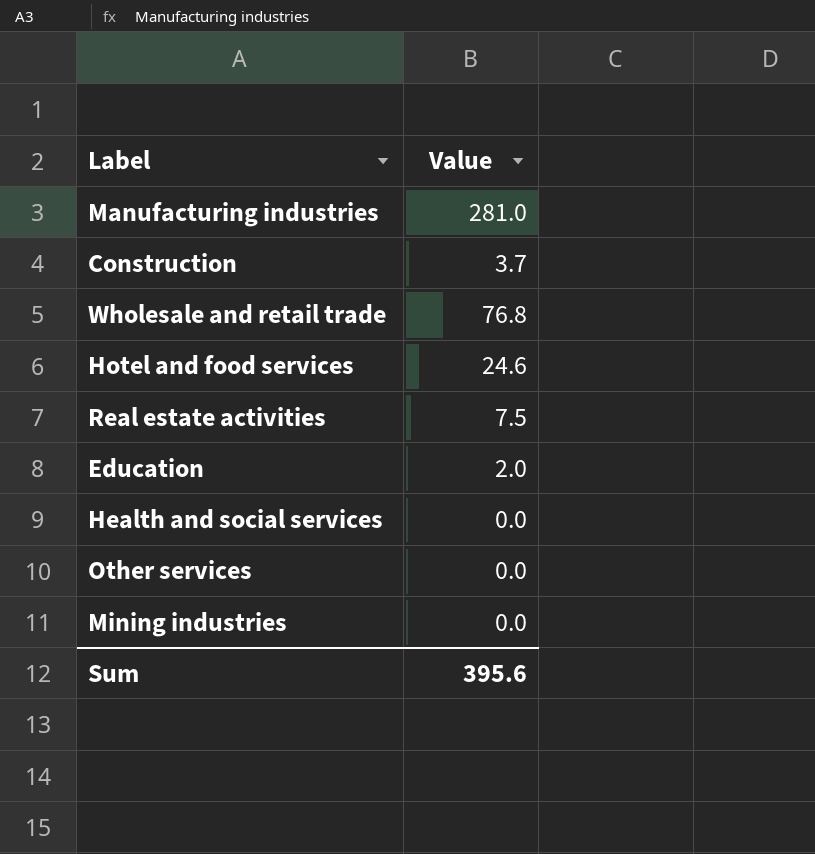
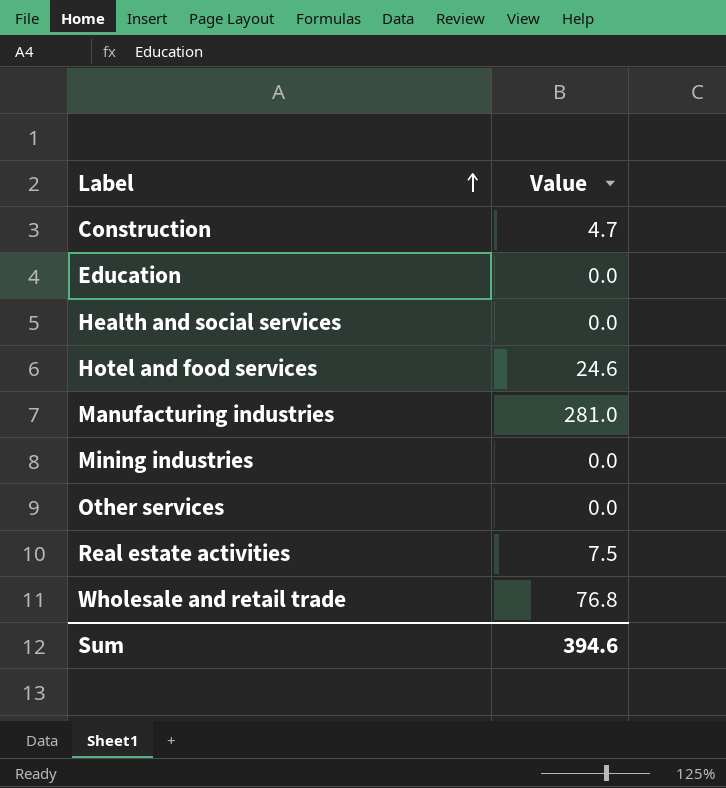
row order: none -> Label ascending
Construction | Value: 3.7 -> 4.7
Education | Value: 2.0 -> 0.0
Sum | Value: 395.6 -> 394.6

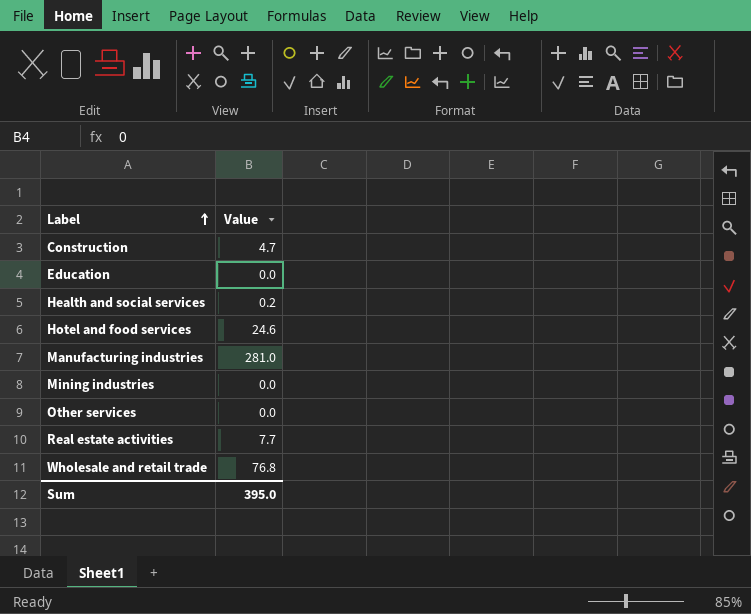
Health and social services | Value: 0.0 -> 0.2
Real estate activities | Value: 7.5 -> 7.7
Sum | Value: 394.6 -> 395.0

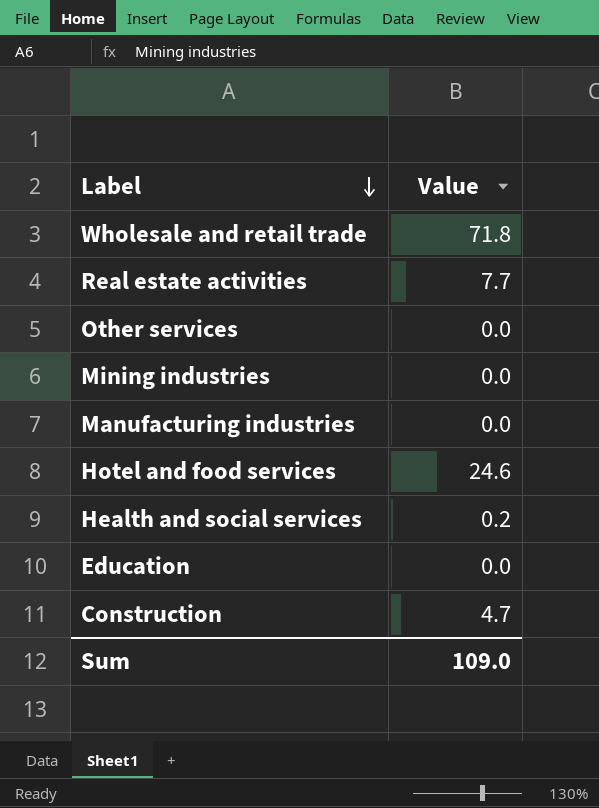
row order: Label ascending -> Label descending
Wholesale and retail trade | Value: 76.8 -> 71.8
Manufacturing industries | Value: 281.0 -> 0.0
Sum | Value: 395.0 -> 109.0

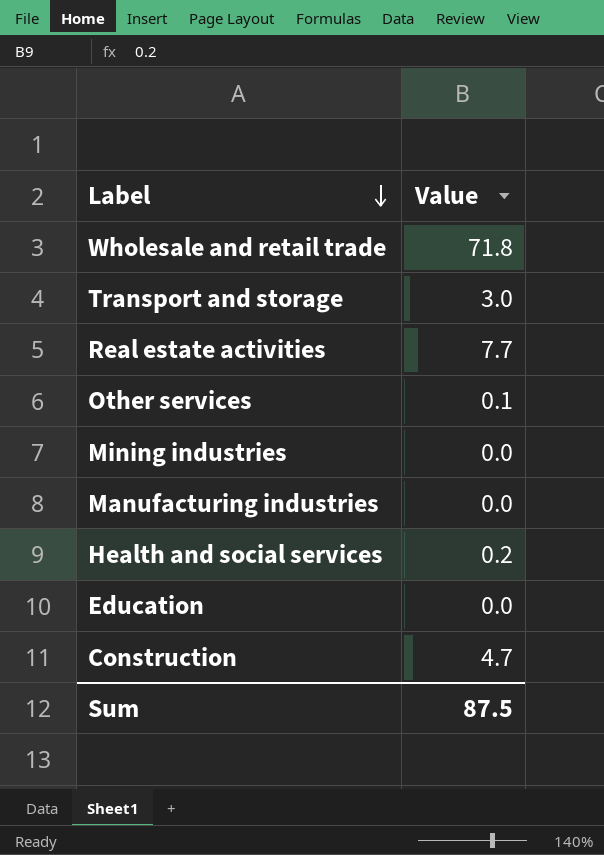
row Hotel and food services: 24.6 -> none
row Transport and storage: none -> 3.0
Other services | Value: 0.0 -> 0.1
Sum | Value: 109.0 -> 87.5

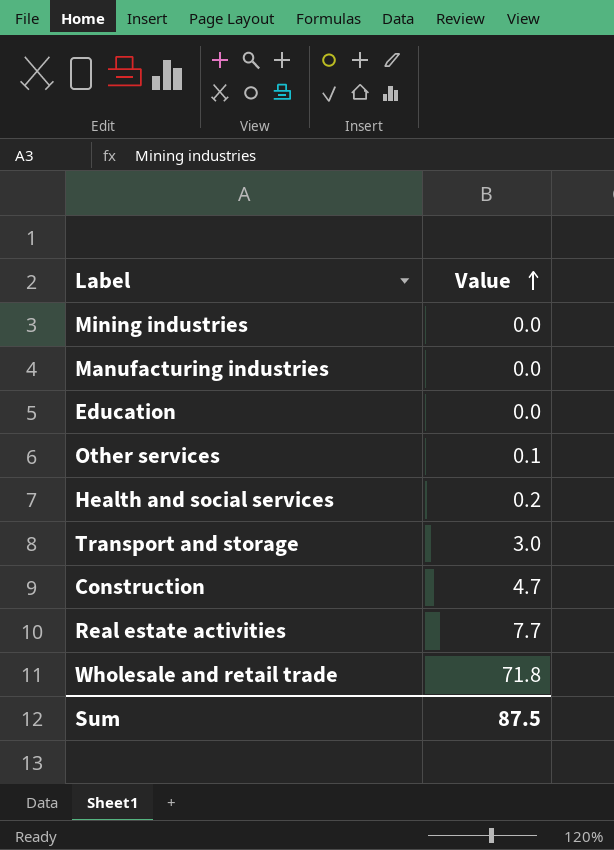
row order: Label descending -> Value ascending

